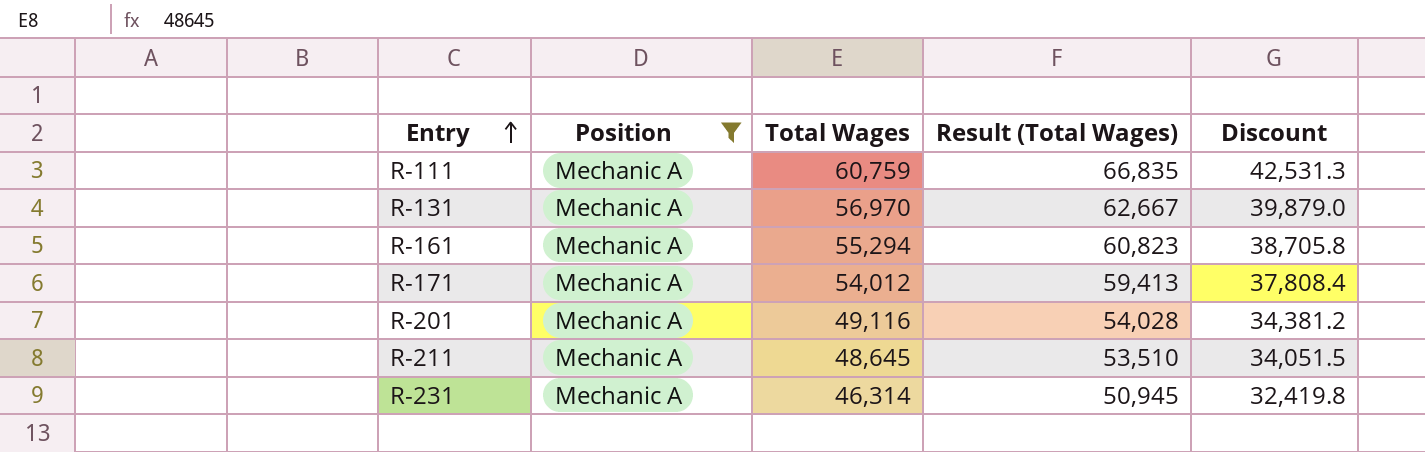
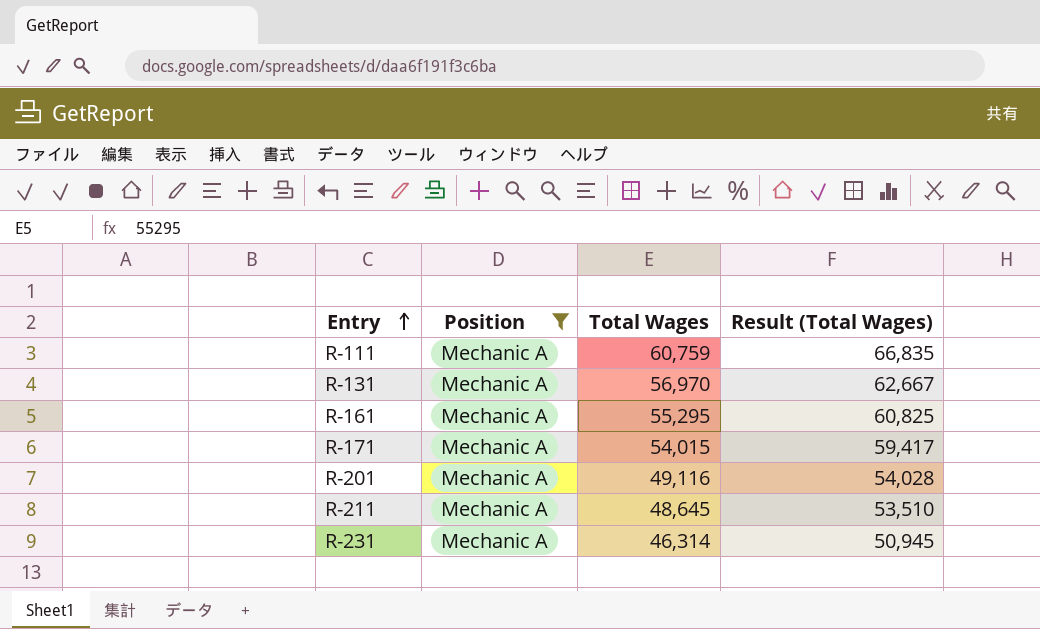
column Discount | formula: [Total Wages] * 0.7 -> none
R-161 | Total Wages: 55,294 -> 55,295
R-161 | Result (Total Wages): 60,823 -> 60,825
R-171 | Total Wages: 54,012 -> 54,015
R-171 | Result (Total Wages): 59,413 -> 59,417

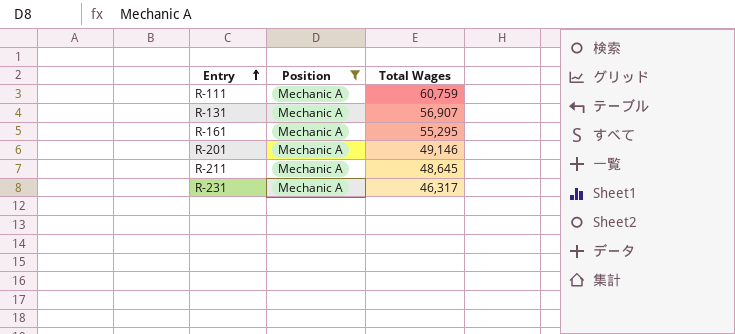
column Result (Total Wages) | formula: [Total Wages] * 1.1 -> none
row R-171: Mechanic A | 54,015 | 59,417 -> none
R-131 | Total Wages: 56,970 -> 56,907
R-201 | Total Wages: 49,116 -> 49,146
R-231 | Total Wages: 46,314 -> 46,317

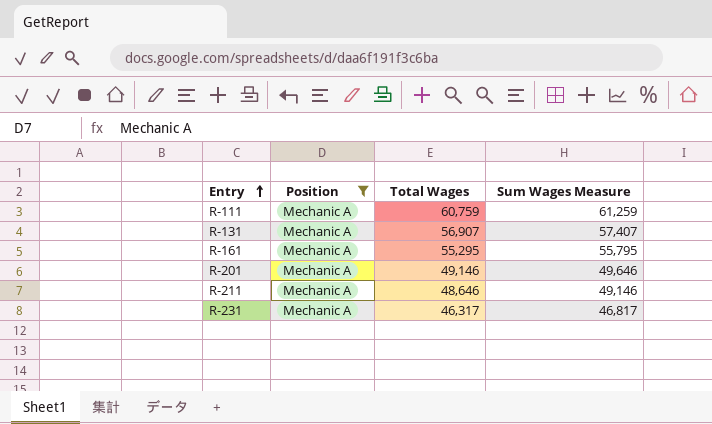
column Sum Wages Measure | formula: none -> [Total Wages] + 500
R-211 | Total Wages: 48,645 -> 48,646

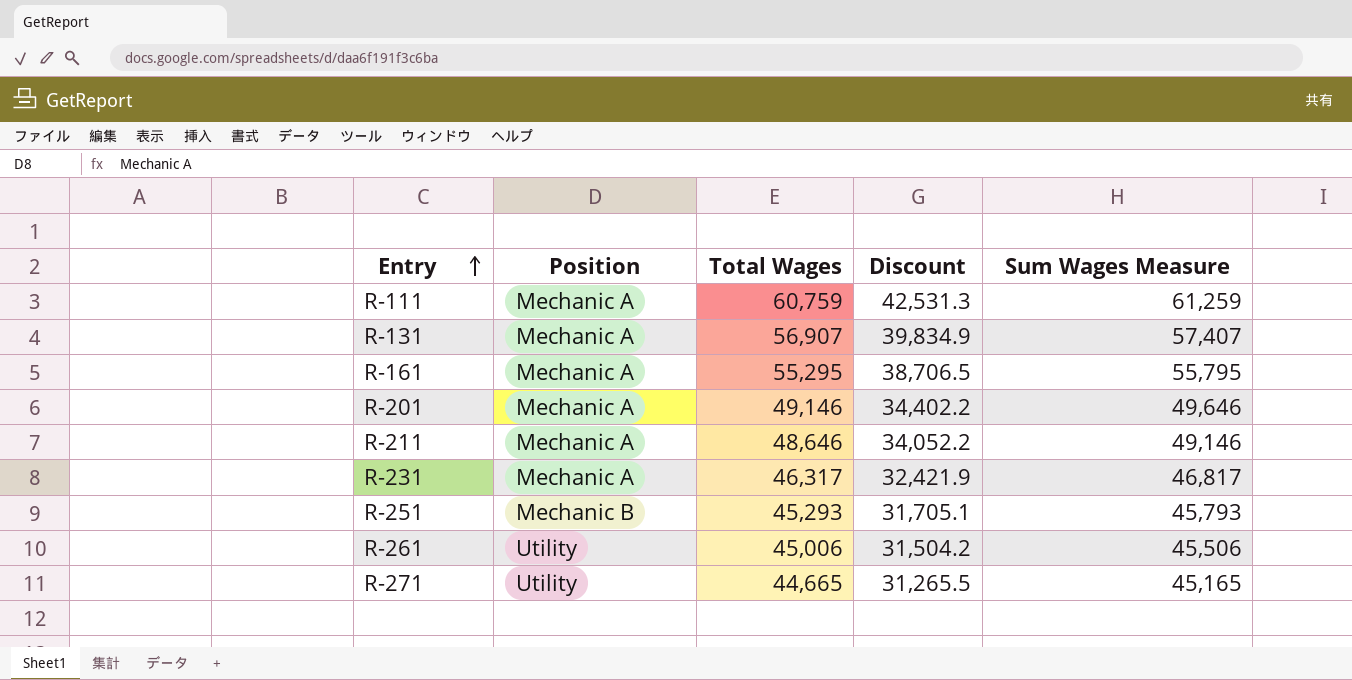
filter: Position = Mechanic A -> none
column Discount | formula: none -> [Total Wages] * 0.7

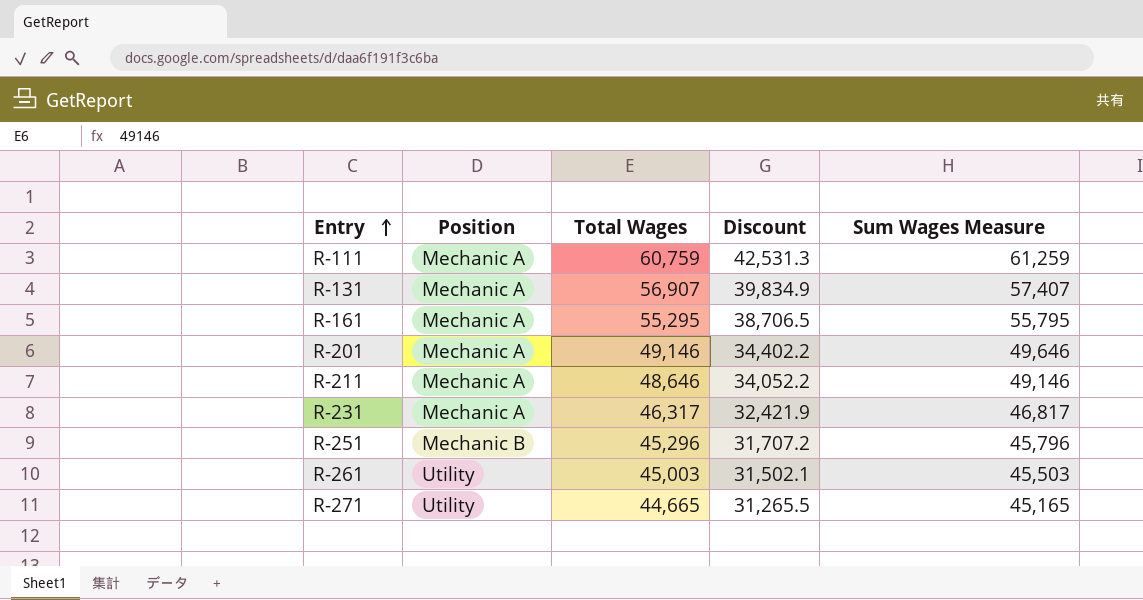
R-251 | Total Wages: 45,293 -> 45,296
R-251 | Discount: 31,705.1 -> 31,707.2
R-251 | Sum Wages Measure: 45,793 -> 45,796
R-261 | Total Wages: 45,006 -> 45,003
R-261 | Discount: 31,504.2 -> 31,502.1
R-261 | Sum Wages Measure: 45,506 -> 45,503

